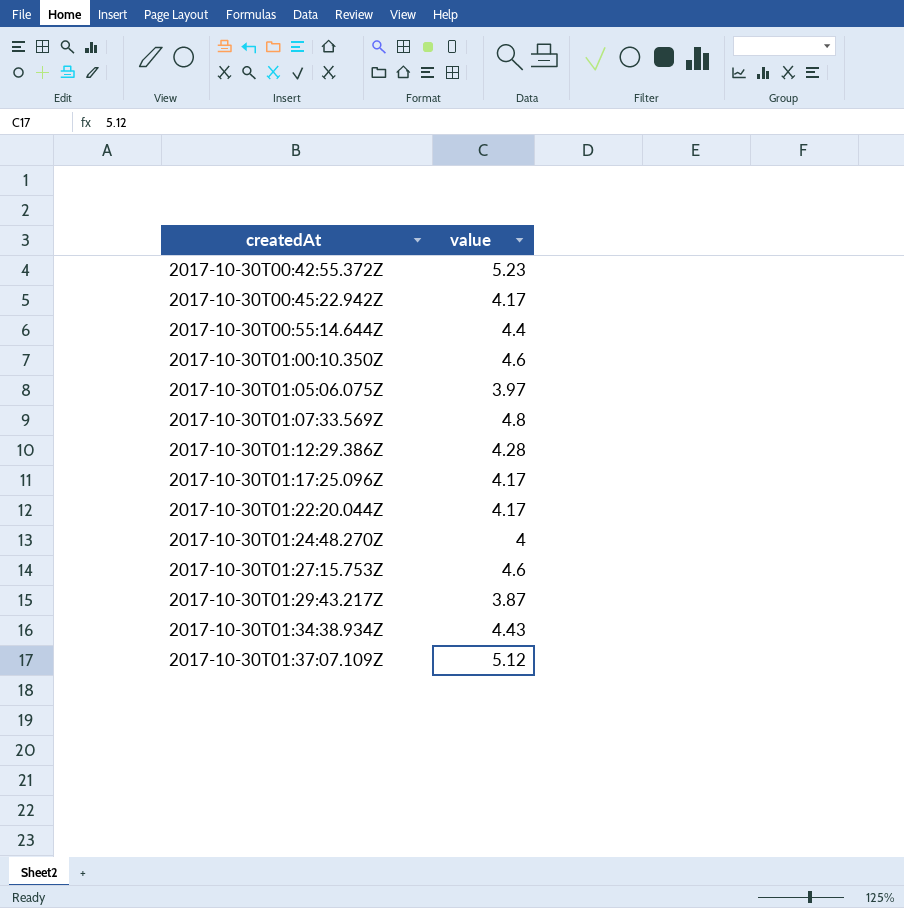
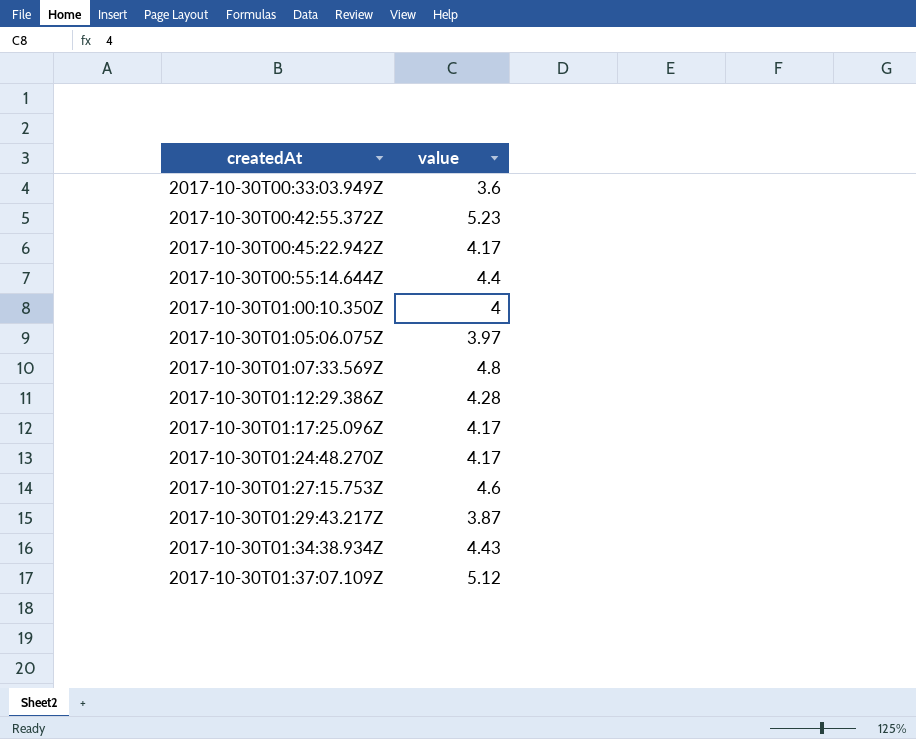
row 2017-10-30T01:22:20.044Z: 4.17 -> none
row 2017-10-30T00:33:03.949Z: none -> 3.6
2017-10-30T01:00:10.350Z | value: 4.6 -> 4
2017-10-30T01:24:48.270Z | value: 4 -> 4.17

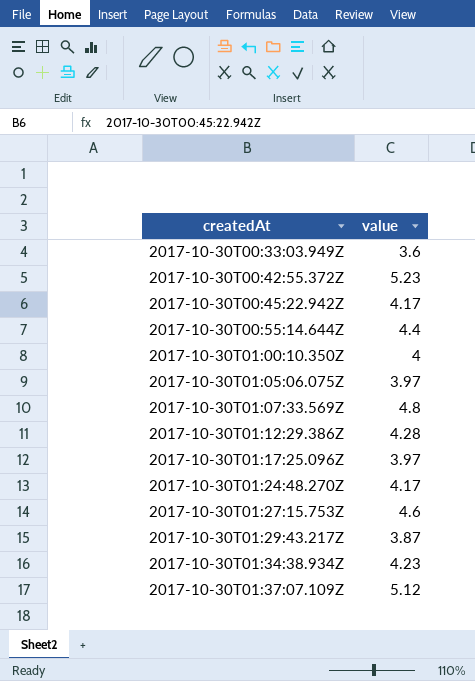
2017-10-30T01:17:25.096Z | value: 4.17 -> 3.97
2017-10-30T01:34:38.934Z | value: 4.43 -> 4.23

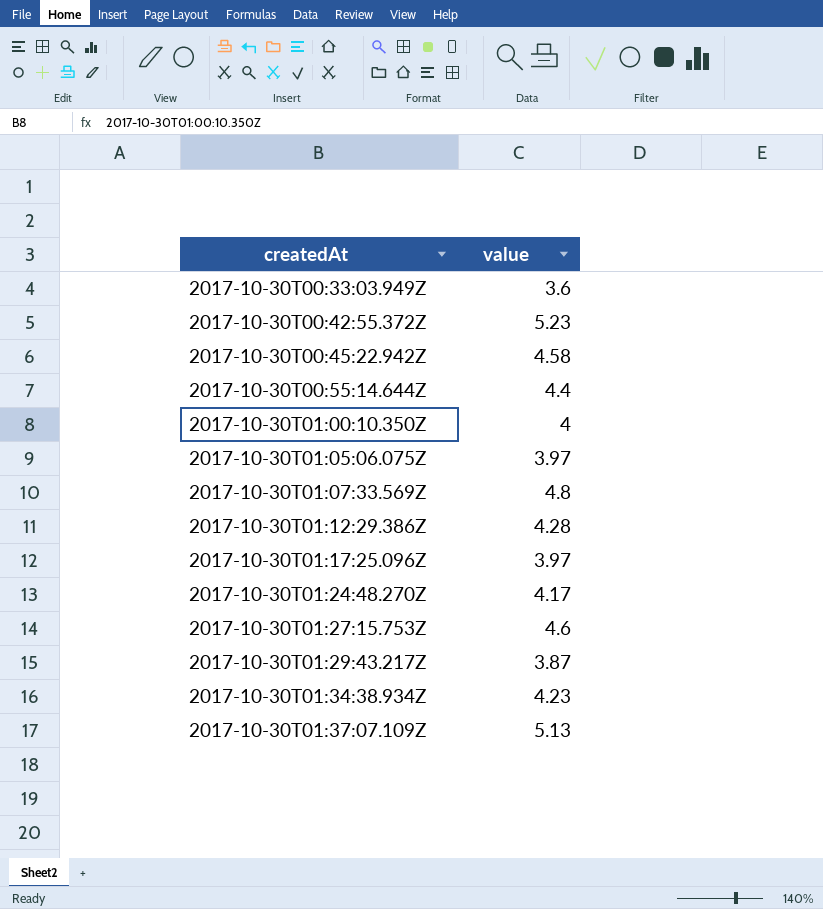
2017-10-30T00:45:22.942Z | value: 4.17 -> 4.58
2017-10-30T01:37:07.109Z | value: 5.12 -> 5.13

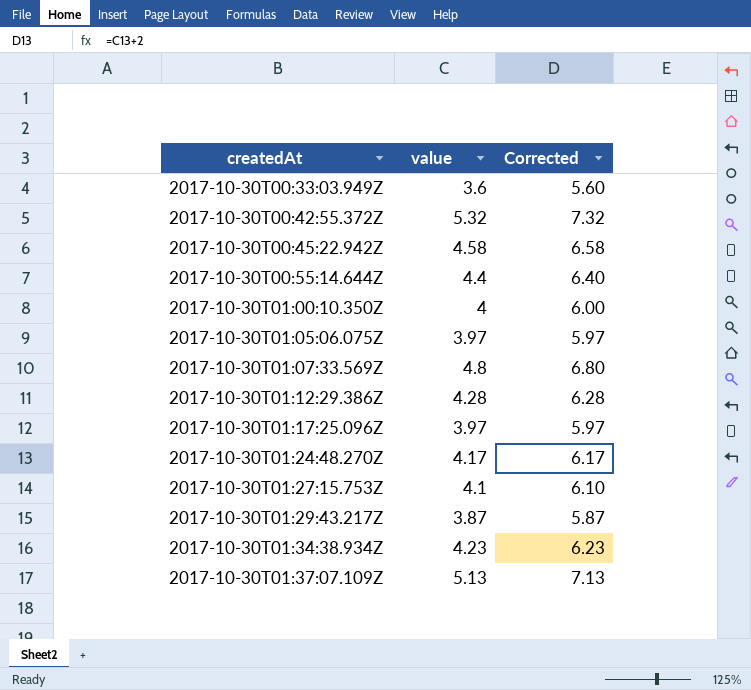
column Corrected | formula: none -> [value] + 2
2017-10-30T00:42:55.372Z | value: 5.23 -> 5.32
2017-10-30T01:27:15.753Z | value: 4.6 -> 4.1

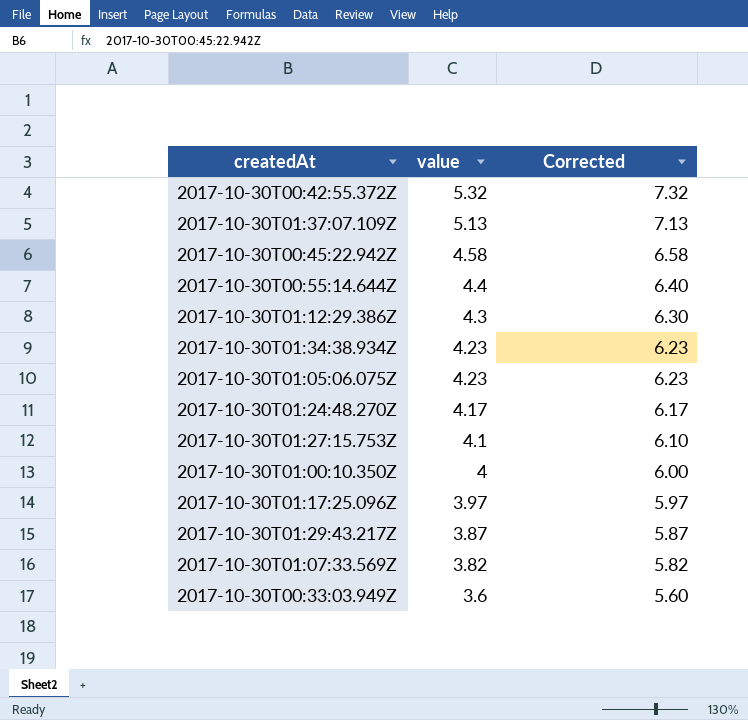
row order: createdAt ascending -> value descending
2017-10-30T01:12:29.386Z | value: 4.28 -> 4.3
2017-10-30T01:12:29.386Z | Corrected: 6.28 -> 6.30
2017-10-30T01:05:06.075Z | value: 3.97 -> 4.23
2017-10-30T01:05:06.075Z | Corrected: 5.97 -> 6.23
2017-10-30T01:07:33.569Z | value: 4.8 -> 3.82
2017-10-30T01:07:33.569Z | Corrected: 6.80 -> 5.82

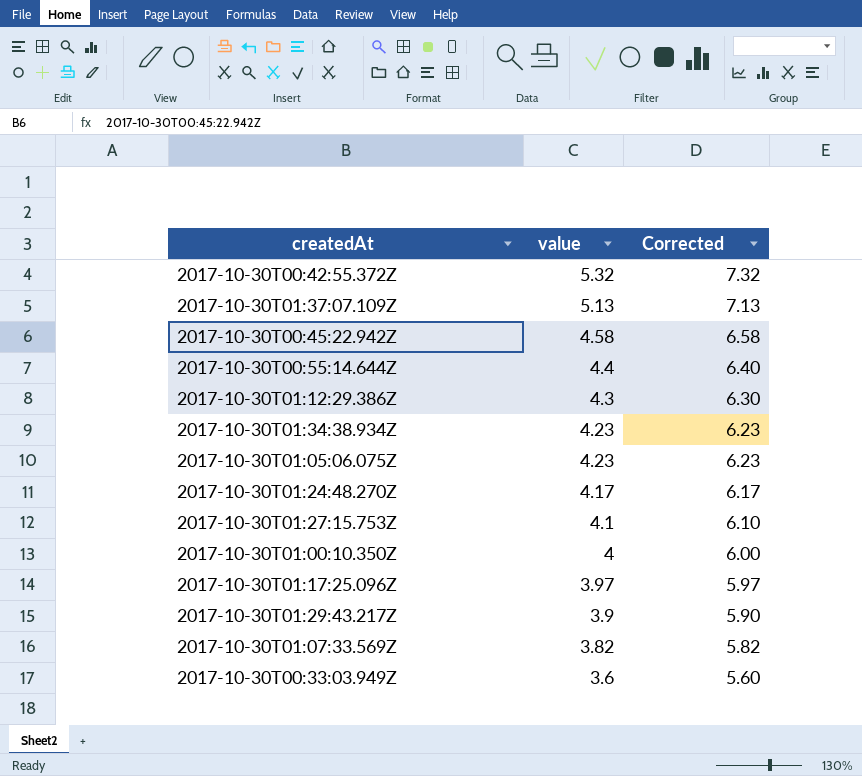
2017-10-30T01:29:43.217Z | value: 3.87 -> 3.9
2017-10-30T01:29:43.217Z | Corrected: 5.87 -> 5.90

